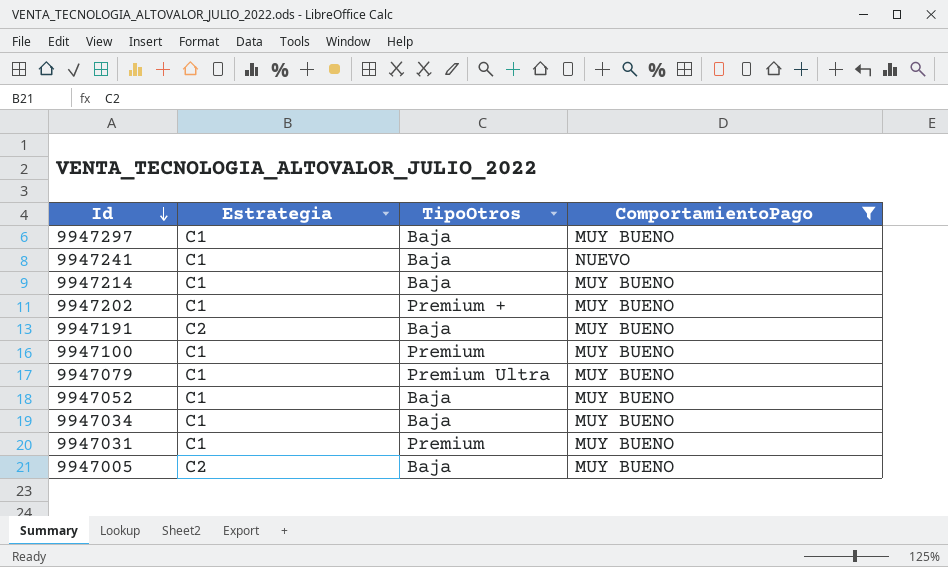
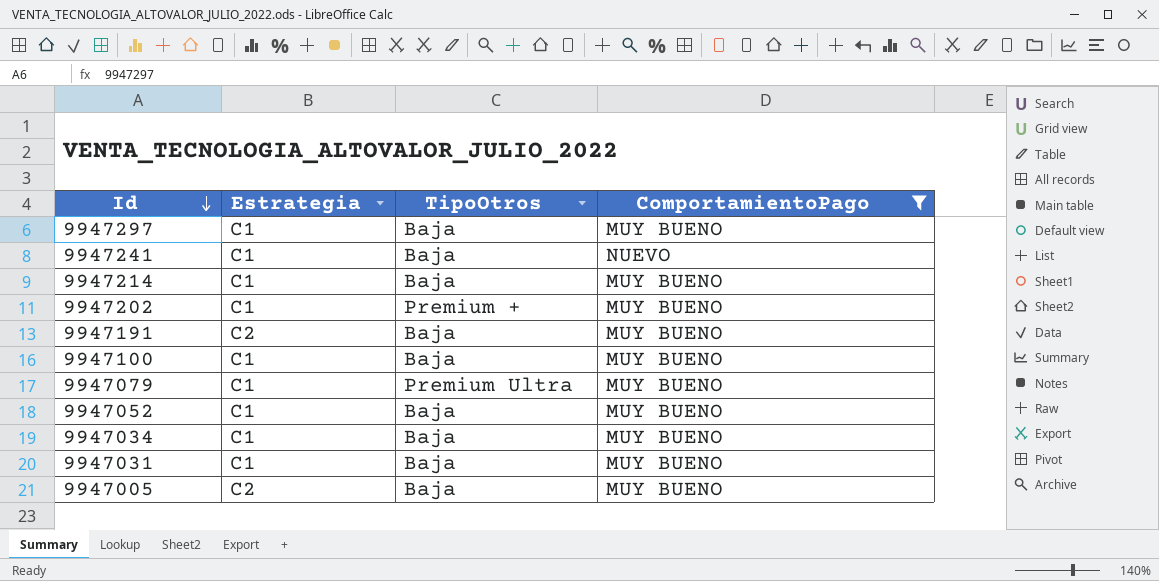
9947100 | TipoOtros: Premium -> Baja
9947031 | TipoOtros: Premium -> Baja

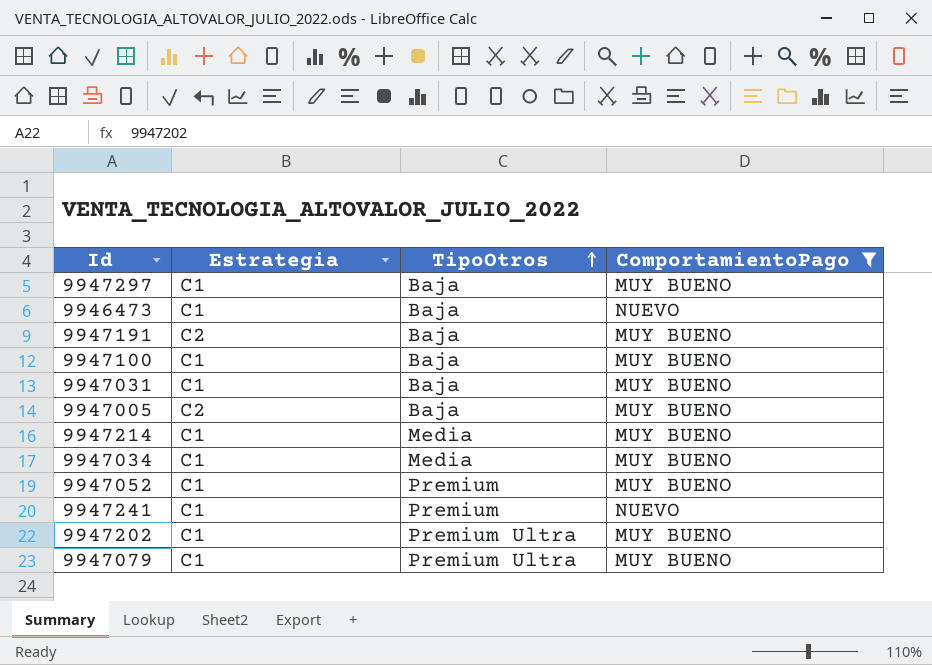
row order: Id descending -> TipoOtros ascending
row 9946473: none -> C1 | Baja | NUEVO
9947214 | TipoOtros: Baja -> Media
9947034 | TipoOtros: Baja -> Media
9947052 | TipoOtros: Baja -> Premium
9947241 | TipoOtros: Baja -> Premium
9947202 | TipoOtros: Premium + -> Premium Ultra

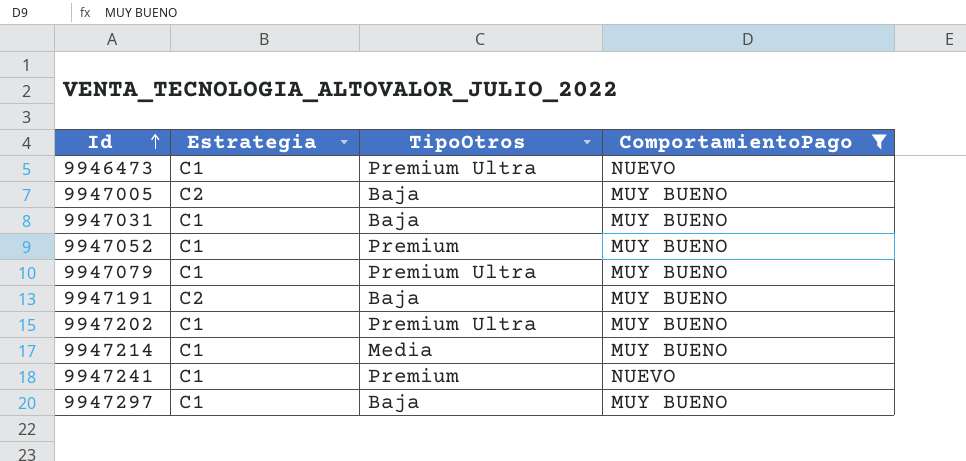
row order: TipoOtros ascending -> Id ascending
row 9947100: C1 | Baja | MUY BUENO -> none
row 9947034: C1 | Media | MUY BUENO -> none
9946473 | TipoOtros: Baja -> Premium Ultra

